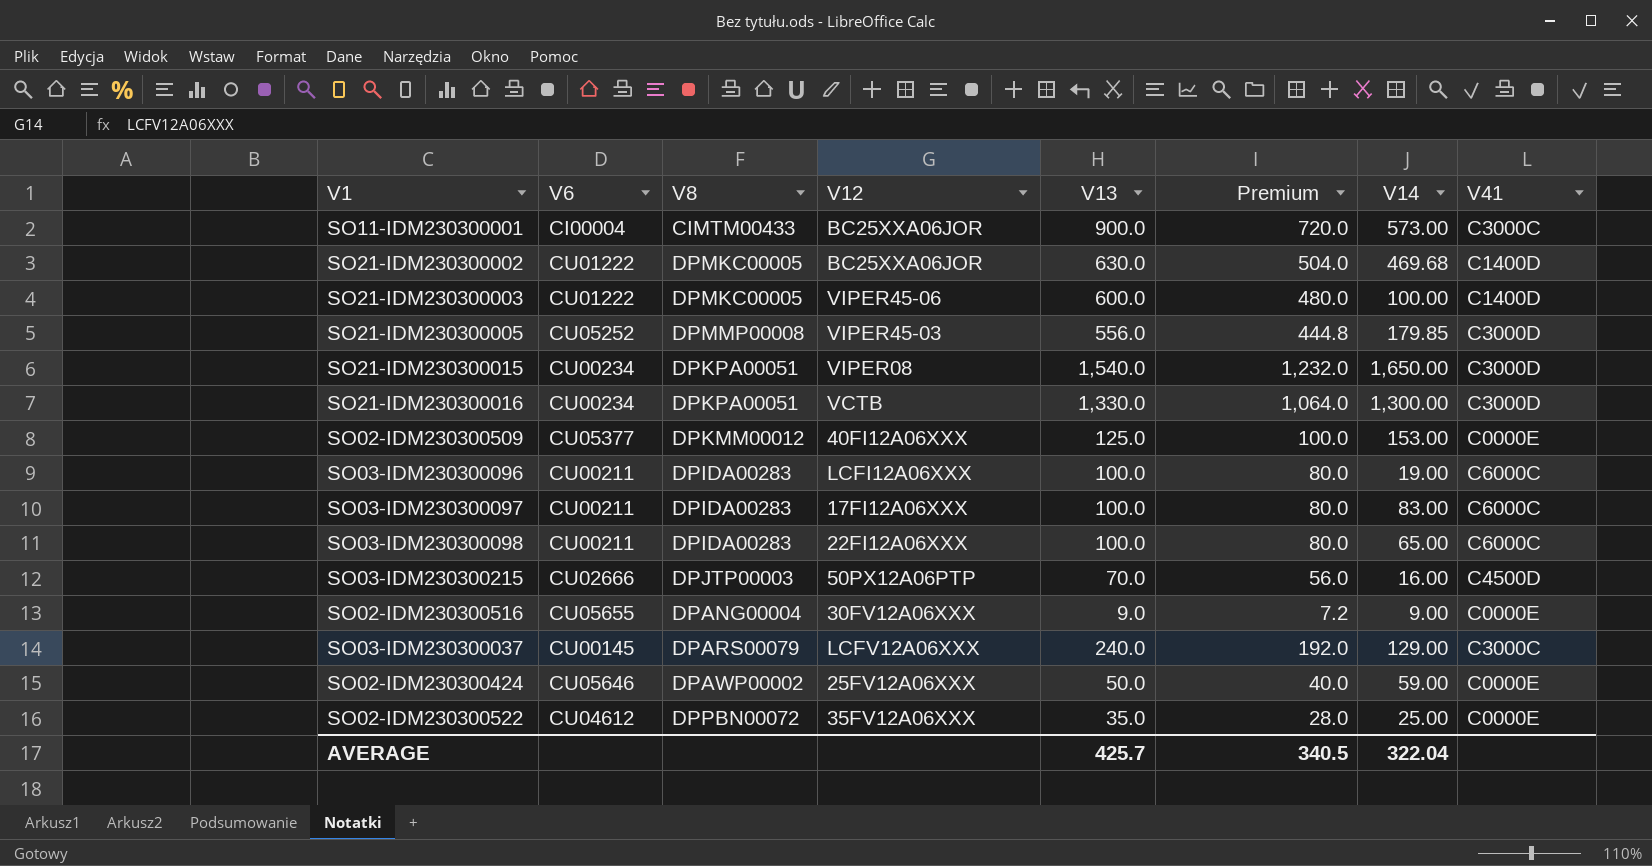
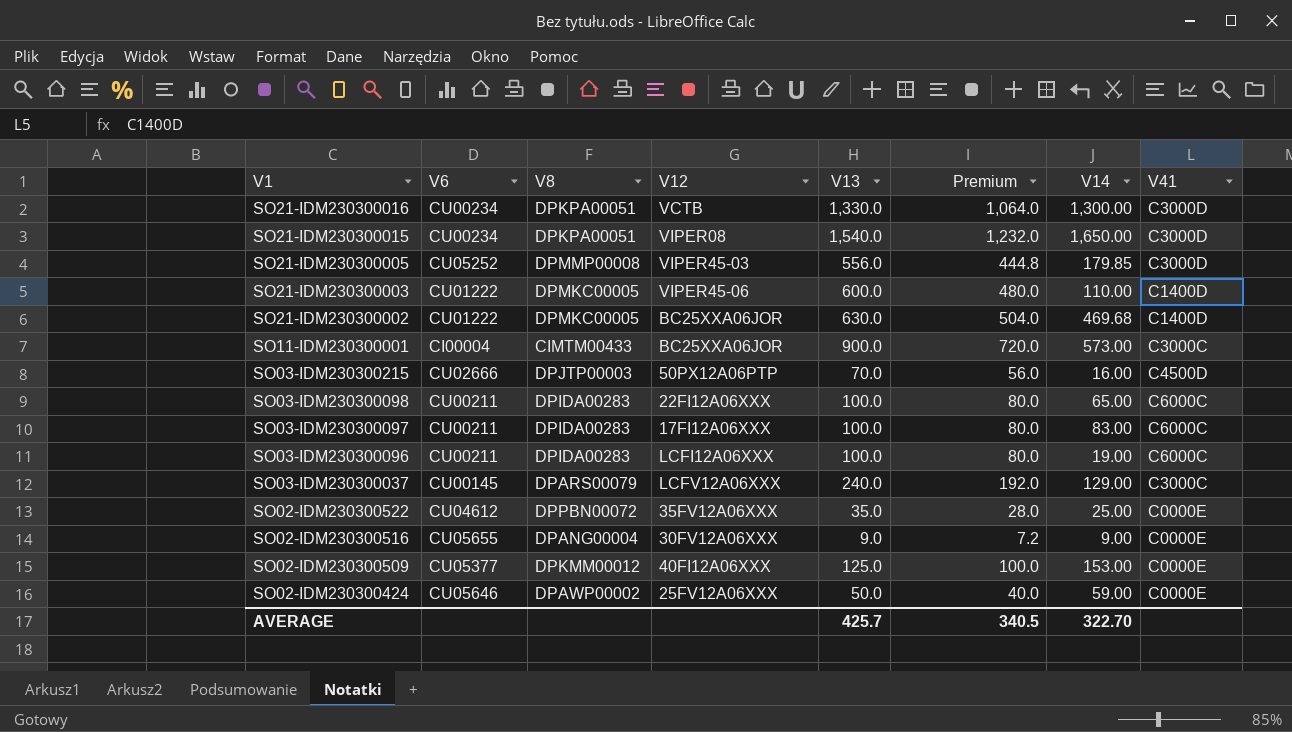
row order: none -> V1 descending
SO21-IDM230300003 | V14: 100.00 -> 110.00
AVERAGE | V14: 322.04 -> 322.70

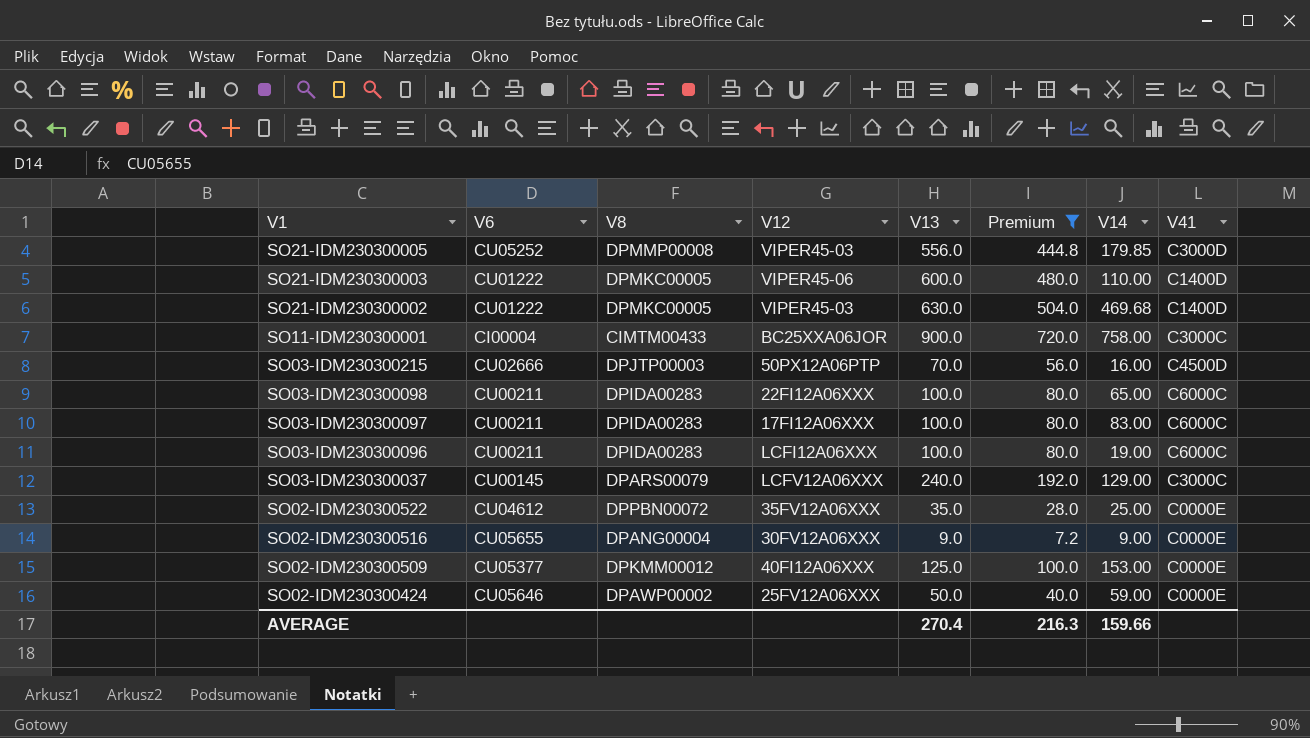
filter: none -> Premium <= 720.0
SO21-IDM230300002 | V12: BC25XXA06JOR -> VIPER45-03
SO11-IDM230300001 | V14: 573.00 -> 758.00
AVERAGE | V13: 425.7 -> 270.4
AVERAGE | Premium: 340.5 -> 216.3
AVERAGE | V14: 322.70 -> 159.66

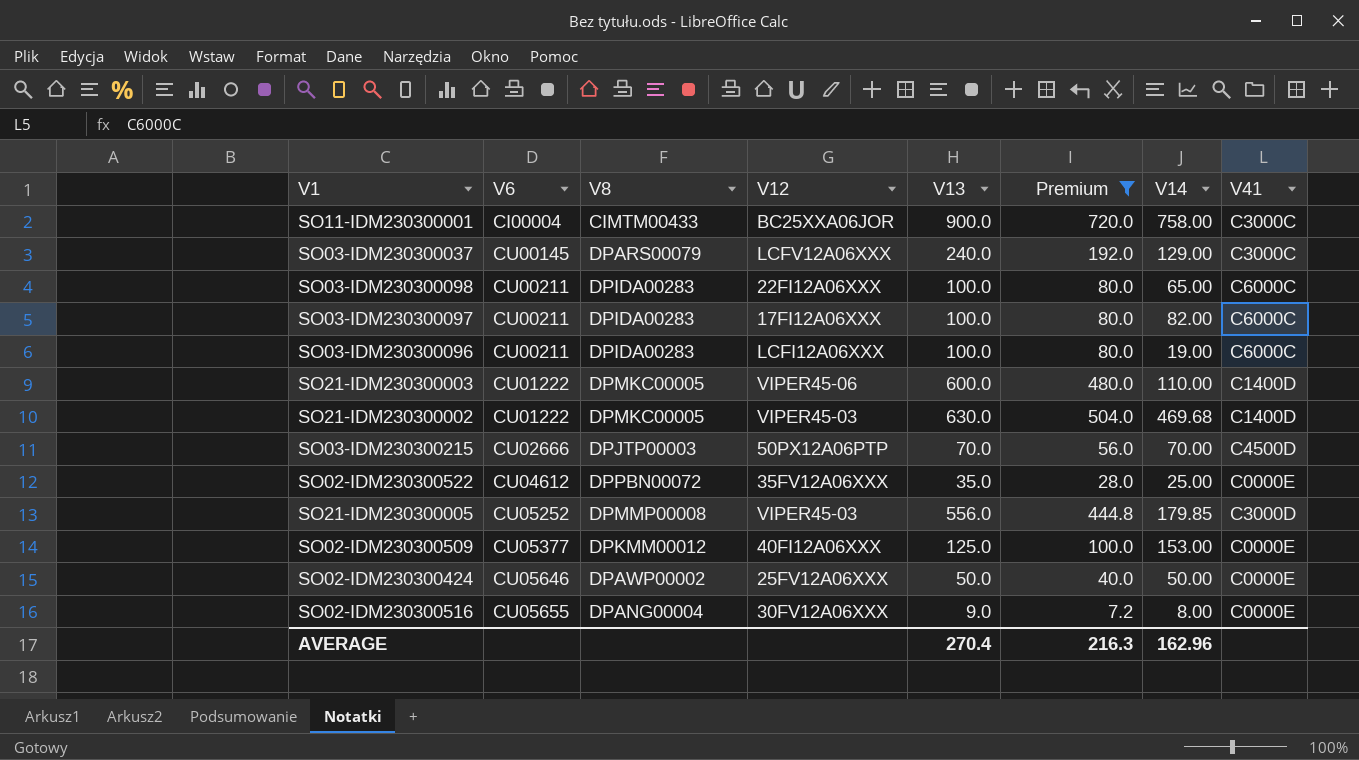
row order: V1 descending -> V6 ascending
SO03-IDM230300097 | V14: 83.00 -> 82.00
SO03-IDM230300215 | V14: 16.00 -> 70.00
SO02-IDM230300424 | V14: 59.00 -> 50.00
SO02-IDM230300516 | V14: 9.00 -> 8.00
AVERAGE | V14: 159.66 -> 162.96

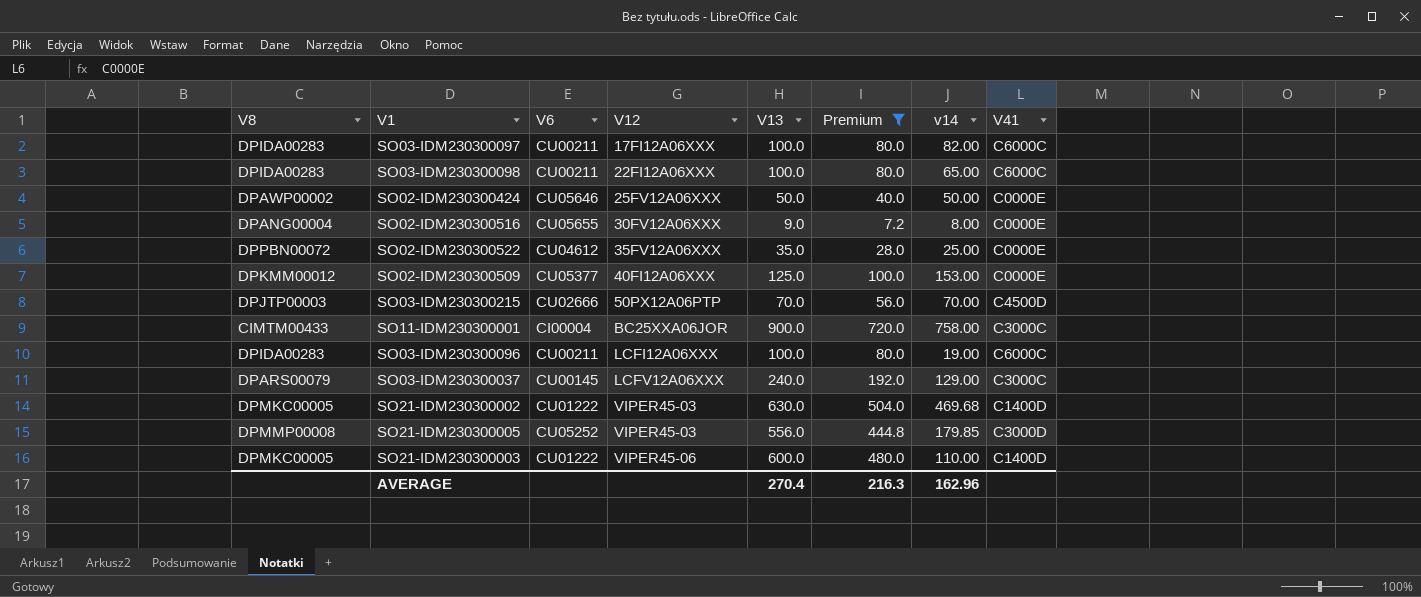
row order: V6 ascending -> V12 ascending
column V8 | position: 3 -> 1
column name: V14 -> v14

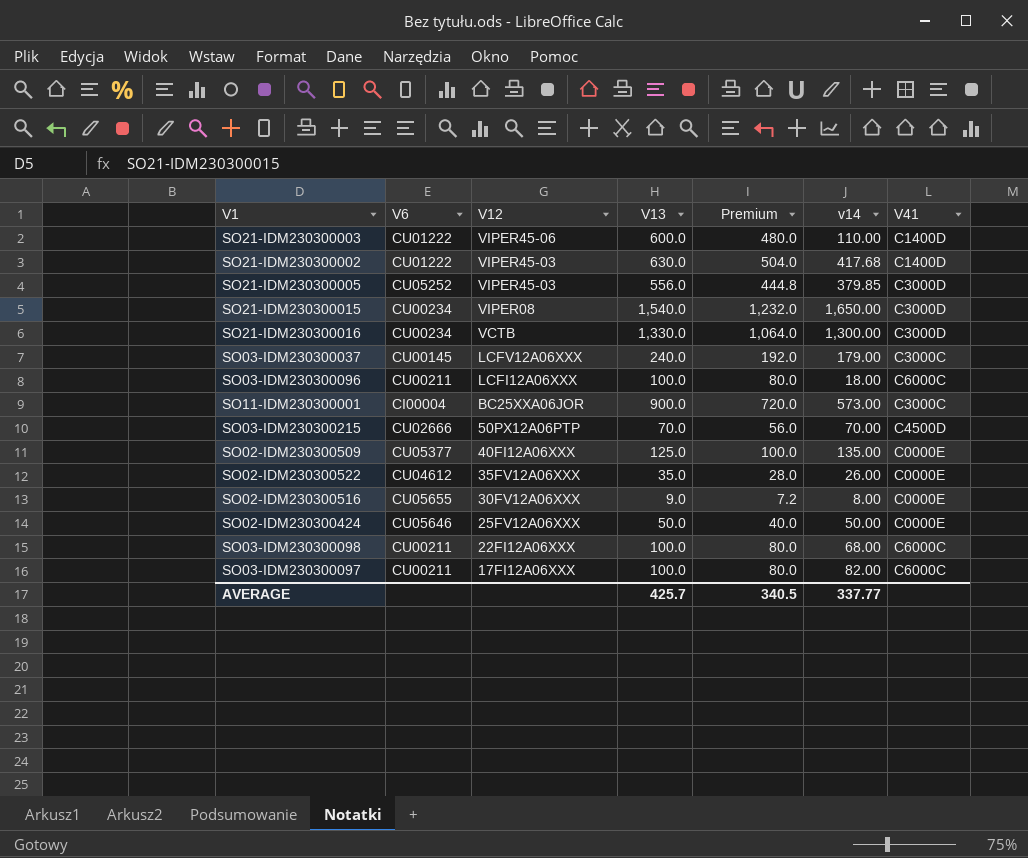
filter: Premium <= 720.0 -> none
row order: V12 ascending -> V12 descending
column V8 | position: 1 -> none
SO21-IDM230300002 | v14: 469.68 -> 417.68
SO21-IDM230300005 | v14: 179.85 -> 379.85
SO03-IDM230300037 | v14: 129.00 -> 179.00
SO03-IDM230300096 | v14: 19.00 -> 18.00
SO11-IDM230300001 | v14: 758.00 -> 573.00
SO02-IDM230300509 | v14: 153.00 -> 135.00
SO02-IDM230300522 | v14: 25.00 -> 26.00
SO03-IDM230300098 | v14: 65.00 -> 68.00
AVERAGE | V13: 270.4 -> 425.7
AVERAGE | Premium: 216.3 -> 340.5
AVERAGE | v14: 162.96 -> 337.77

